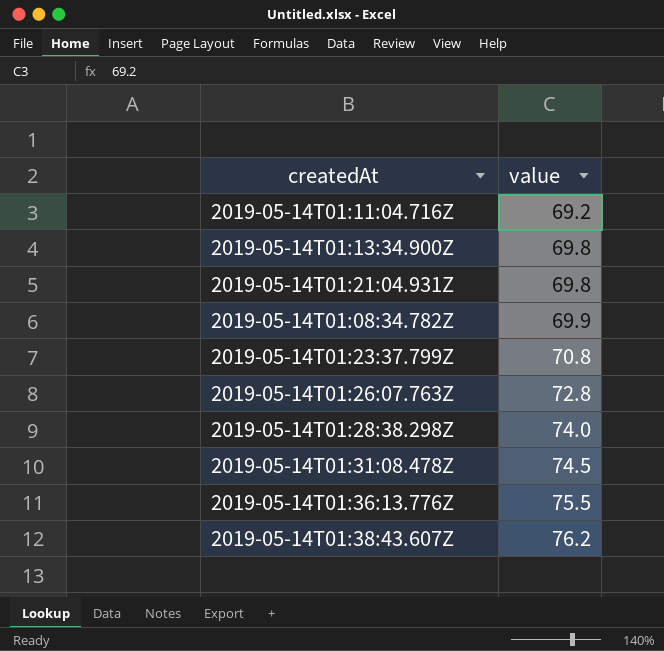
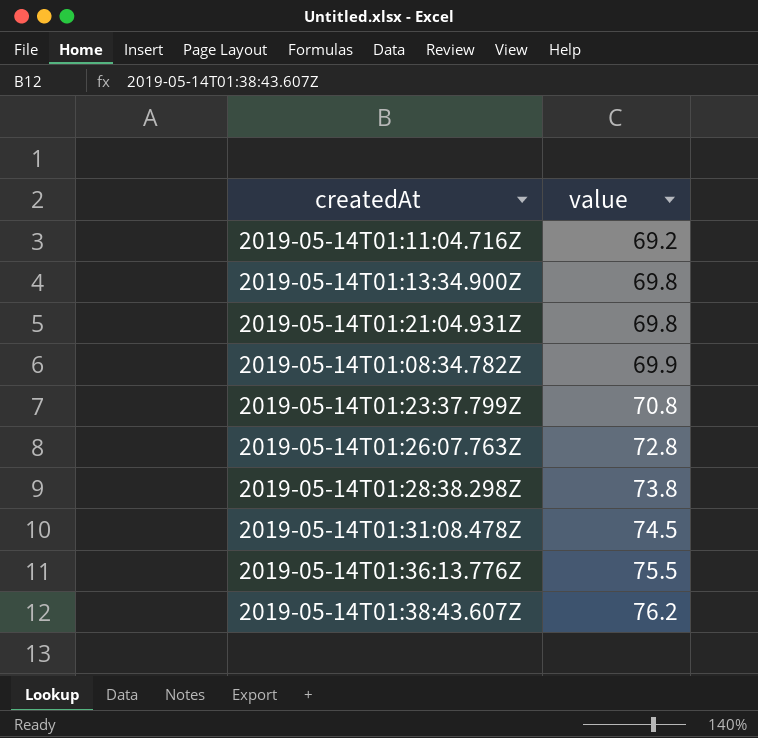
2019-05-14T01:28:38.298Z | value: 74.0 -> 73.8

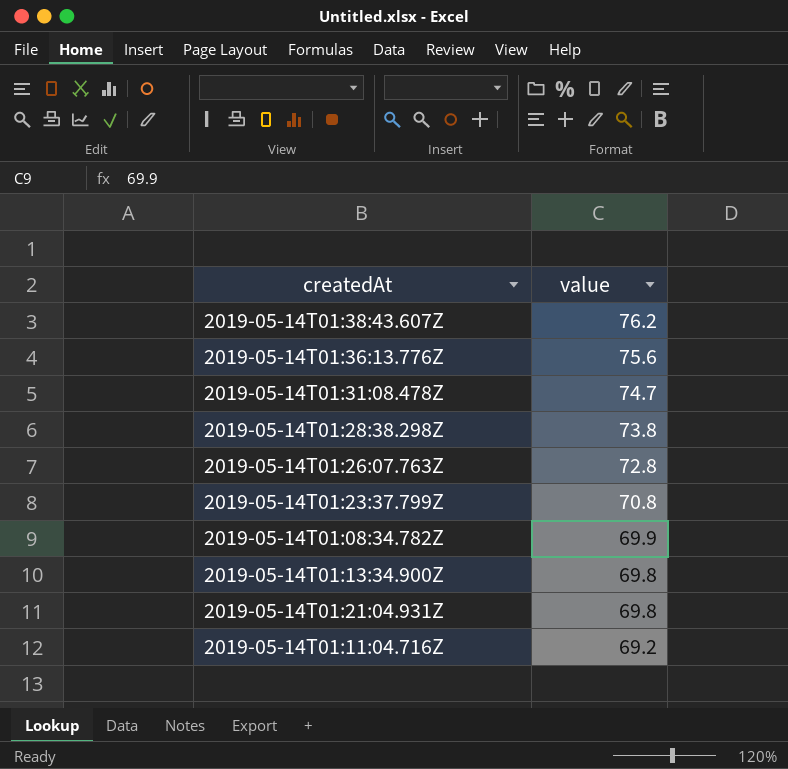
row order: value ascending -> value descending
2019-05-14T01:36:13.776Z | value: 75.5 -> 75.6
2019-05-14T01:31:08.478Z | value: 74.5 -> 74.7

